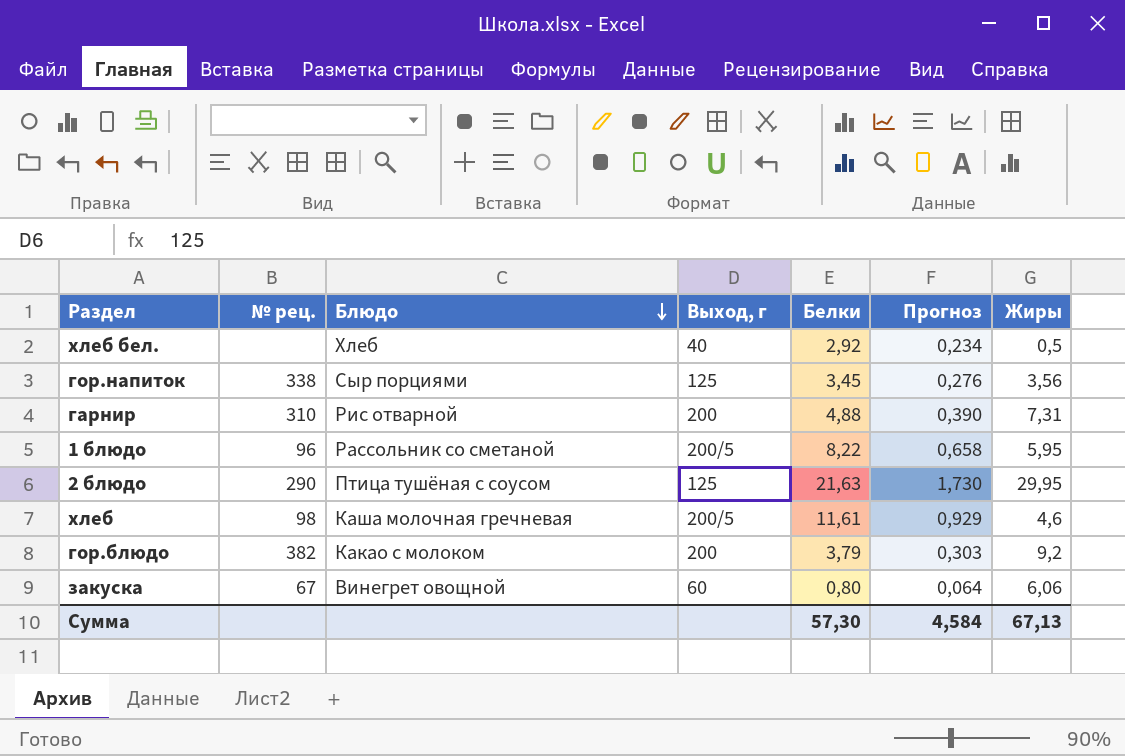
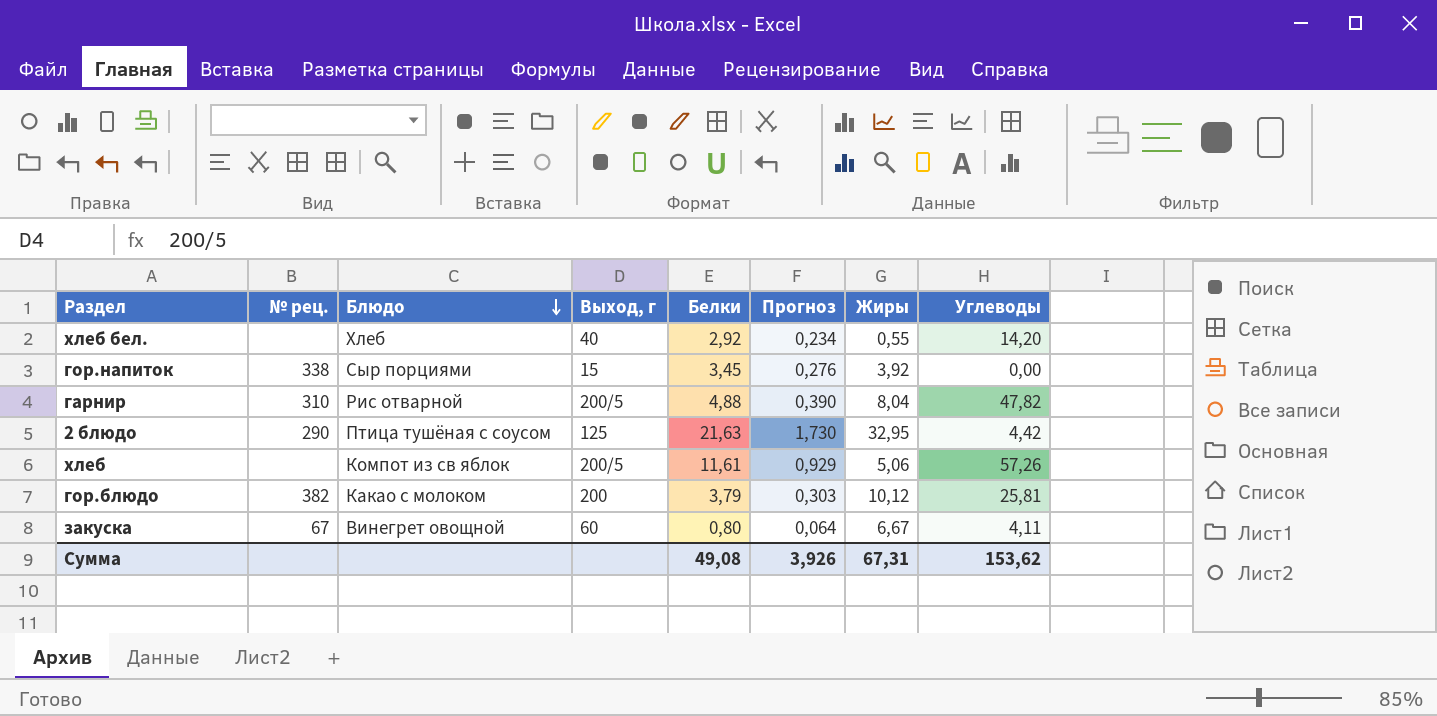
column Углеводы | position: none -> 8
row 1 блюдо: 96 | Рассольник со сметаной | 200/5 | 8,22 | 0,658 | 5,95 -> none
хлеб бел. | Жиры: 0,5 -> 0,55
гор.напиток | Выход, г: 125 -> 15
гор.напиток | Жиры: 3,56 -> 3,92
гарнир | Выход, г: 200 -> 200/5
гарнир | Жиры: 7,31 -> 8,04
2 блюдо | Жиры: 29,95 -> 32,95
хлеб | № рец.: 98 -> none
хлеб | Блюдо: Каша молочная гречневая -> Компот из св яблок
хлеб | Жиры: 4,6 -> 5,06
гор.блюдо | Жиры: 9,2 -> 10,12
закуска | Жиры: 6,06 -> 6,67
Сумма | Белки: 57,30 -> 49,08
Сумма | Прогноз: 4,584 -> 3,926
Сумма | Жиры: 67,13 -> 67,31

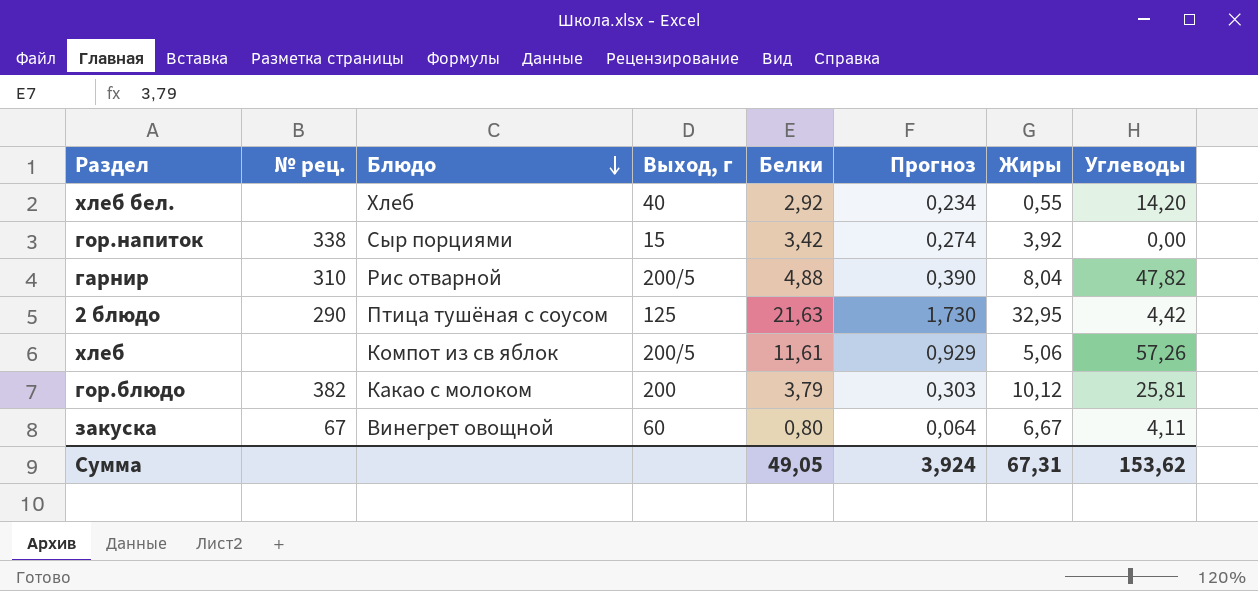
гор.напиток | Белки: 3,45 -> 3,42
гор.напиток | Прогноз: 0,276 -> 0,274
Сумма | Белки: 49,08 -> 49,05
Сумма | Прогноз: 3,926 -> 3,924

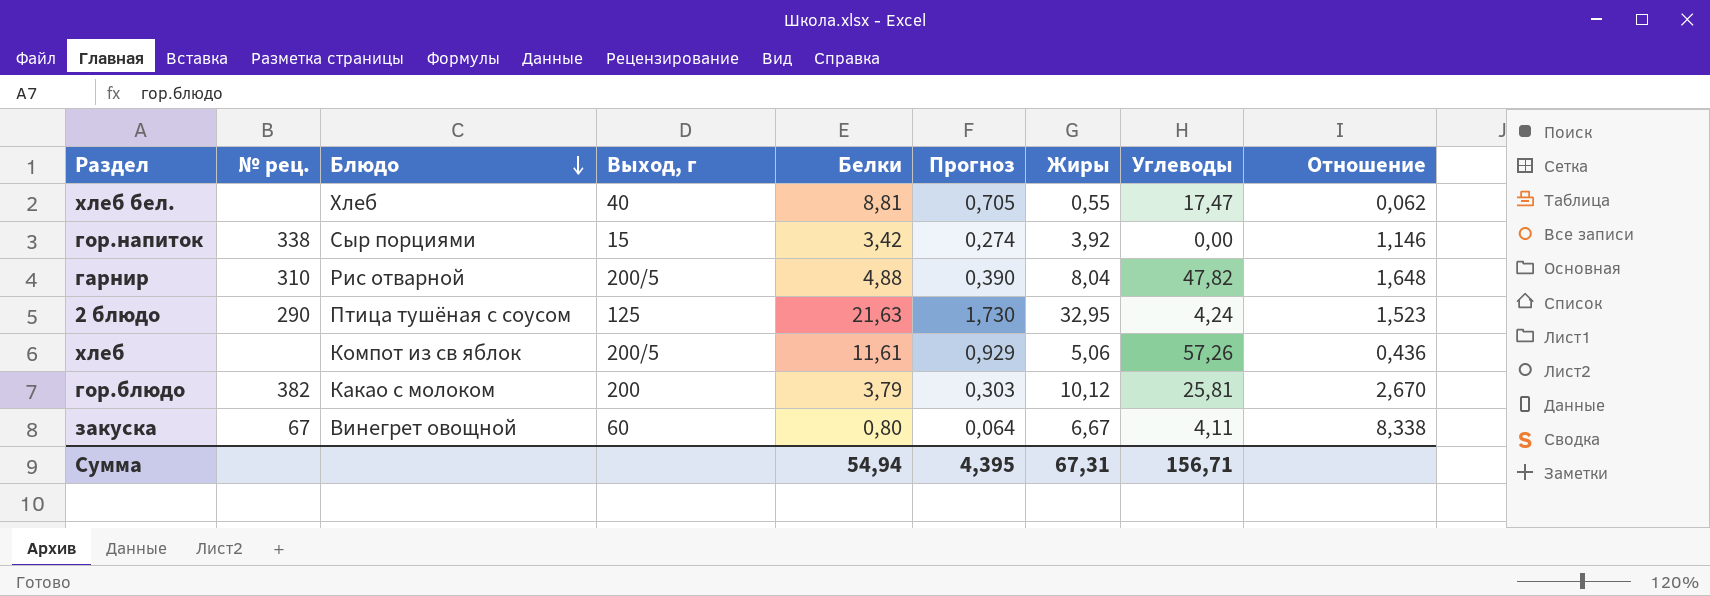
column Отношение | formula: none -> [Жиры] / [Белки]
хлеб бел. | Белки: 2,92 -> 8,81
хлеб бел. | Прогноз: 0,234 -> 0,705
хлеб бел. | Углеводы: 14,20 -> 17,47
2 блюдо | Углеводы: 4,42 -> 4,24
Сумма | Белки: 49,05 -> 54,94
Сумма | Прогноз: 3,924 -> 4,395
Сумма | Углеводы: 153,62 -> 156,71

